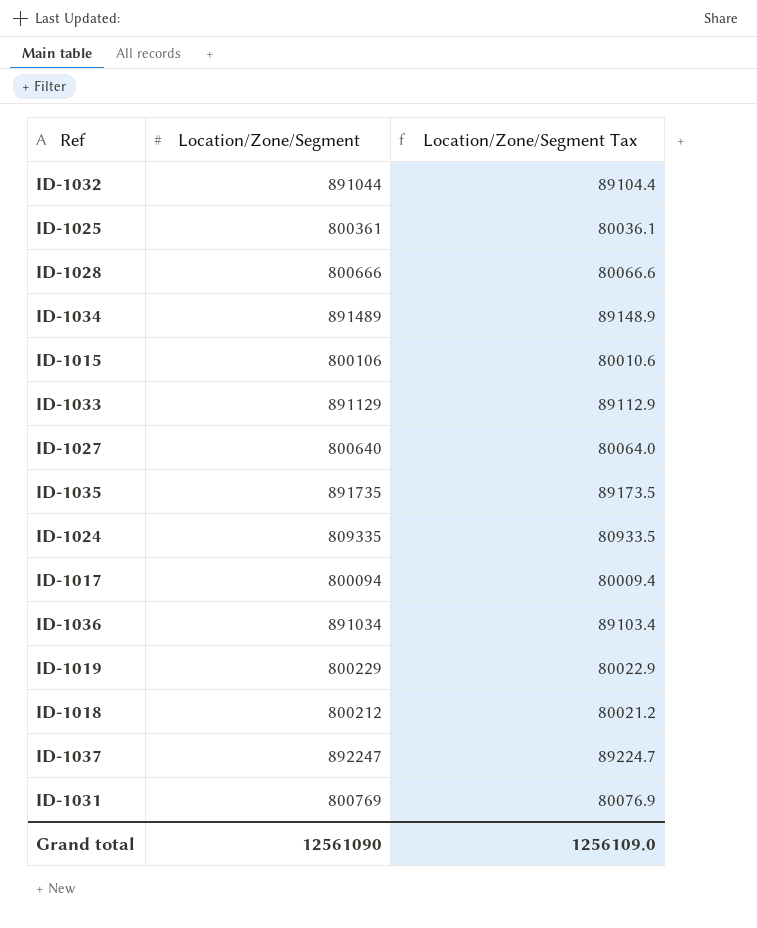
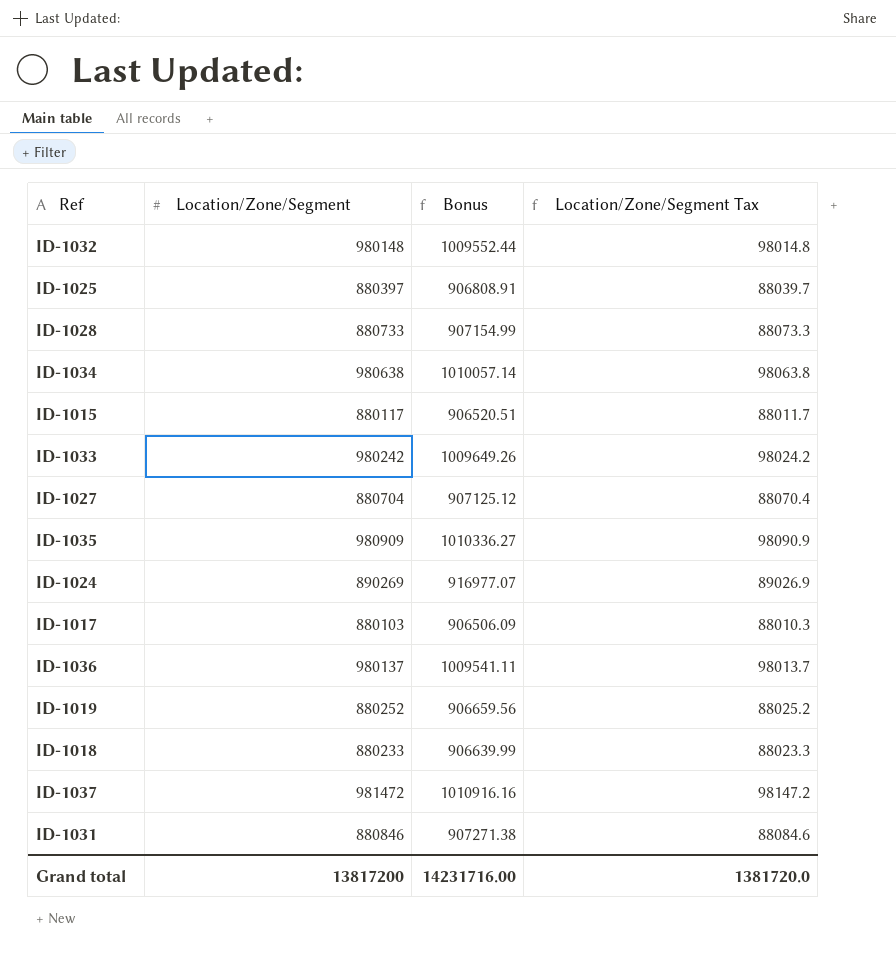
column Bonus | formula: none -> [Location/Zone/Segment] * 1.03
ID-1032 | Location/Zone/Segment: 891044 -> 980148
ID-1032 | Location/Zone/Segment Tax: 89104.4 -> 98014.8
ID-1025 | Location/Zone/Segment: 800361 -> 880397
ID-1025 | Location/Zone/Segment Tax: 80036.1 -> 88039.7
ID-1028 | Location/Zone/Segment: 800666 -> 880733
ID-1028 | Location/Zone/Segment Tax: 80066.6 -> 88073.3
ID-1034 | Location/Zone/Segment: 891489 -> 980638
ID-1034 | Location/Zone/Segment Tax: 89148.9 -> 98063.8
ID-1015 | Location/Zone/Segment: 800106 -> 880117
ID-1015 | Location/Zone/Segment Tax: 80010.6 -> 88011.7
ID-1033 | Location/Zone/Segment: 891129 -> 980242
ID-1033 | Location/Zone/Segment Tax: 89112.9 -> 98024.2
ID-1027 | Location/Zone/Segment: 800640 -> 880704
ID-1027 | Location/Zone/Segment Tax: 80064.0 -> 88070.4
ID-1035 | Location/Zone/Segment: 891735 -> 980909
ID-1035 | Location/Zone/Segment Tax: 89173.5 -> 98090.9
ID-1024 | Location/Zone/Segment: 809335 -> 890269
ID-1024 | Location/Zone/Segment Tax: 80933.5 -> 89026.9
ID-1017 | Location/Zone/Segment: 800094 -> 880103
ID-1017 | Location/Zone/Segment Tax: 80009.4 -> 88010.3
ID-1036 | Location/Zone/Segment: 891034 -> 980137
ID-1036 | Location/Zone/Segment Tax: 89103.4 -> 98013.7
ID-1019 | Location/Zone/Segment: 800229 -> 880252
ID-1019 | Location/Zone/Segment Tax: 80022.9 -> 88025.2
ID-1018 | Location/Zone/Segment: 800212 -> 880233
ID-1018 | Location/Zone/Segment Tax: 80021.2 -> 88023.3
ID-1037 | Location/Zone/Segment: 892247 -> 981472
ID-1037 | Location/Zone/Segment Tax: 89224.7 -> 98147.2
ID-1031 | Location/Zone/Segment: 800769 -> 880846
ID-1031 | Location/Zone/Segment Tax: 80076.9 -> 88084.6
Grand total | Location/Zone/Segment: 12561090 -> 13817200
Grand total | Location/Zone/Segment Tax: 1256109.0 -> 1381720.0

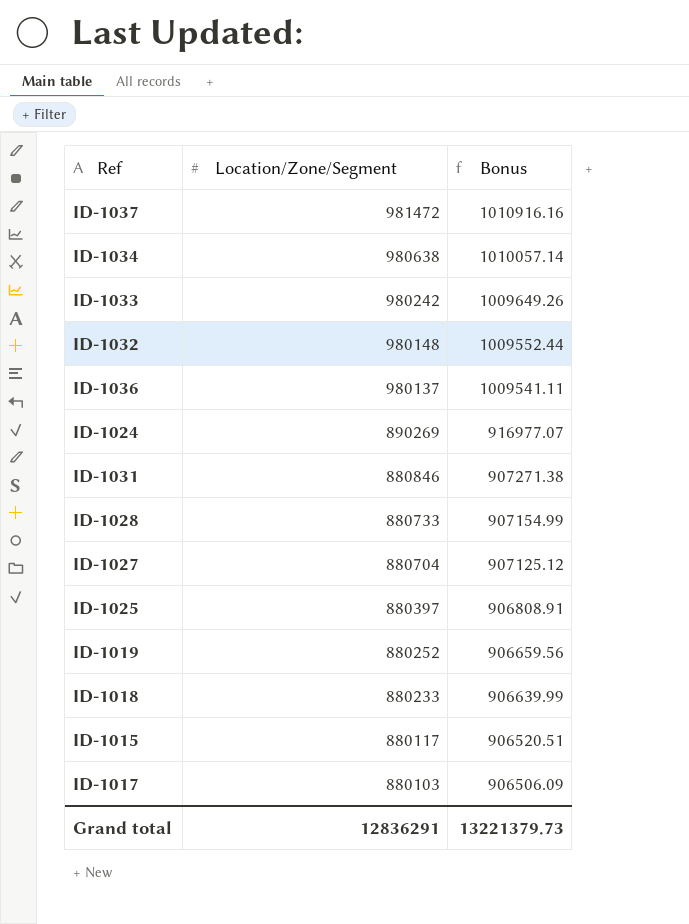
row order: none -> Location/Zone/Segment descending
column Location/Zone/Segment Tax | formula: [Location/Zone/Segment] * 0.1 -> none
row ID-1035: 980909 | 1010336.27 | 98090.9 -> none
Grand total | Location/Zone/Segment: 13817200 -> 12836291
Grand total | Bonus: 14231716.00 -> 13221379.73

